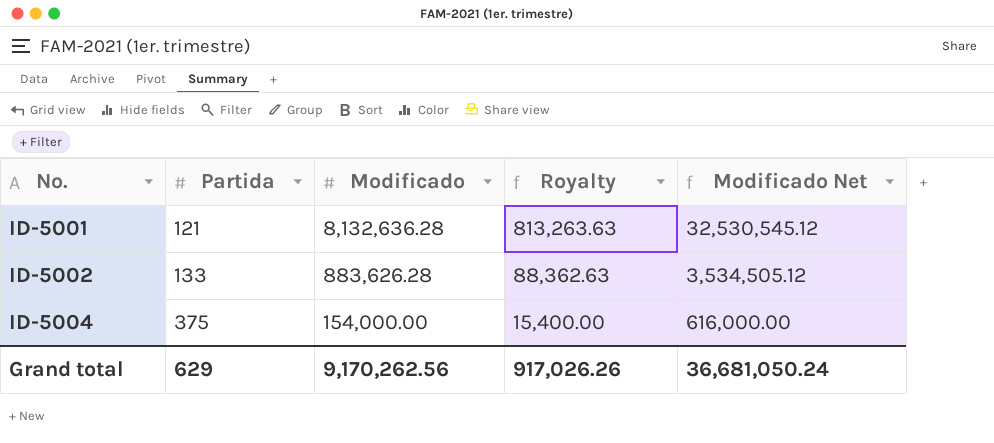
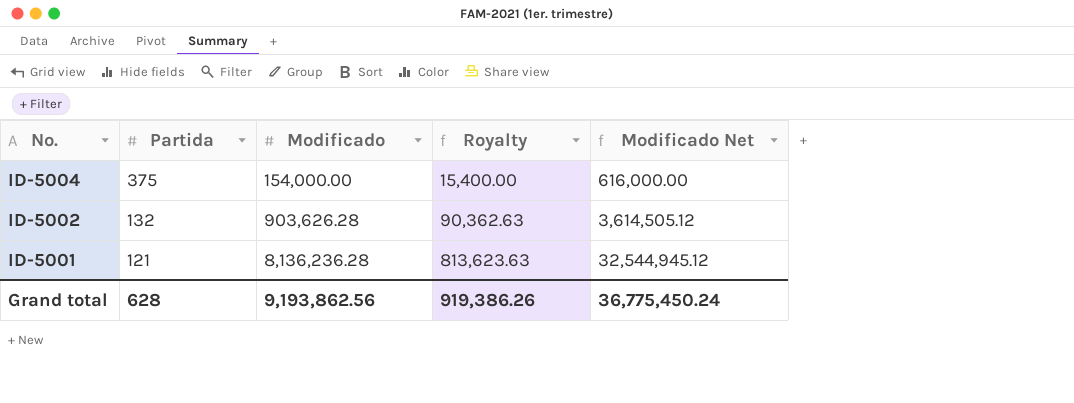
row order: No. ascending -> No. descending
ID-5002 | Partida: 133 -> 132
ID-5002 | Modificado: 883,626.28 -> 903,626.28
ID-5002 | Royalty: 88,362.63 -> 90,362.63
ID-5002 | Modificado Net: 3,534,505.12 -> 3,614,505.12
ID-5001 | Modificado: 8,132,636.28 -> 8,136,236.28
ID-5001 | Royalty: 813,263.63 -> 813,623.63
ID-5001 | Modificado Net: 32,530,545.12 -> 32,544,945.12
Grand total | Partida: 629 -> 628
Grand total | Modificado: 9,170,262.56 -> 9,193,862.56
Grand total | Royalty: 917,026.26 -> 919,386.26
Grand total | Modificado Net: 36,681,050.24 -> 36,775,450.24

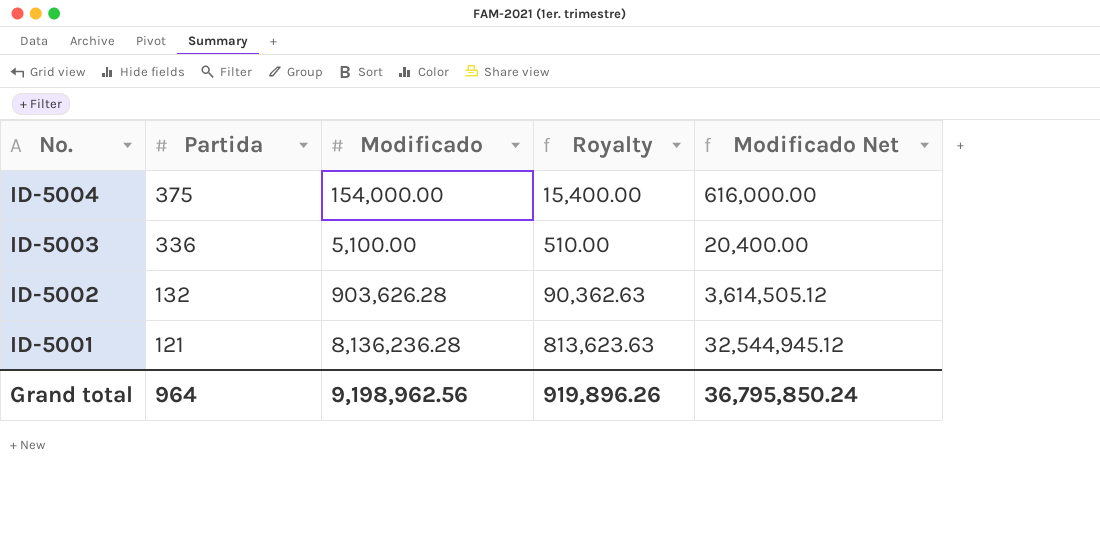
row ID-5003: none -> 336 | 5,100.00 | 510.00 | 20,400.00
Grand total | Partida: 628 -> 964
Grand total | Modificado: 9,193,862.56 -> 9,198,962.56
Grand total | Royalty: 919,386.26 -> 919,896.26
Grand total | Modificado Net: 36,775,450.24 -> 36,795,850.24

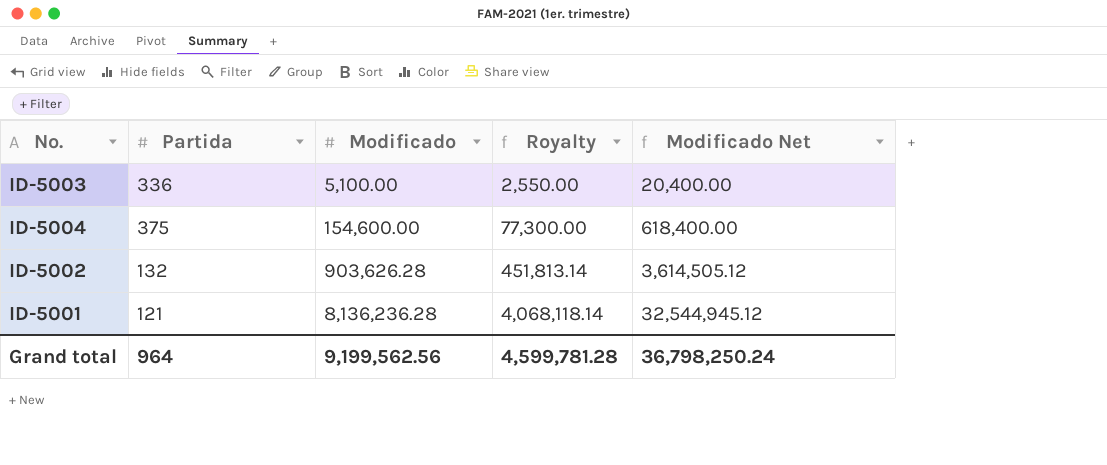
row order: No. descending -> Modificado ascending
column Royalty | formula: [Modificado] * 0.1 -> [Modificado] * 0.5
ID-5004 | Modificado: 154,000.00 -> 154,600.00
ID-5004 | Modificado Net: 616,000.00 -> 618,400.00
Grand total | Modificado: 9,198,962.56 -> 9,199,562.56
Grand total | Royalty: 919,896.26 -> 4,599,781.28
Grand total | Modificado Net: 36,795,850.24 -> 36,798,250.24

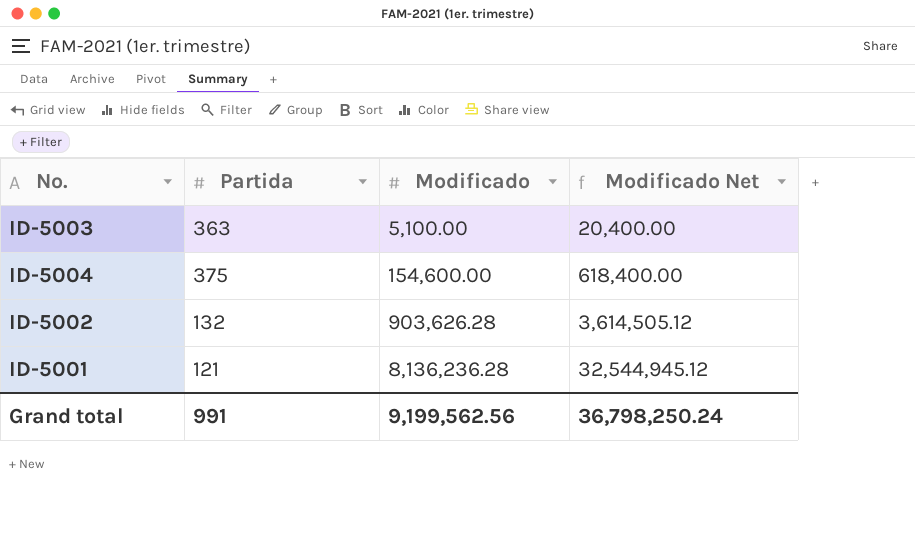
column Royalty | formula: [Modificado] * 0.5 -> none
ID-5003 | Partida: 336 -> 363
Grand total | Partida: 964 -> 991

